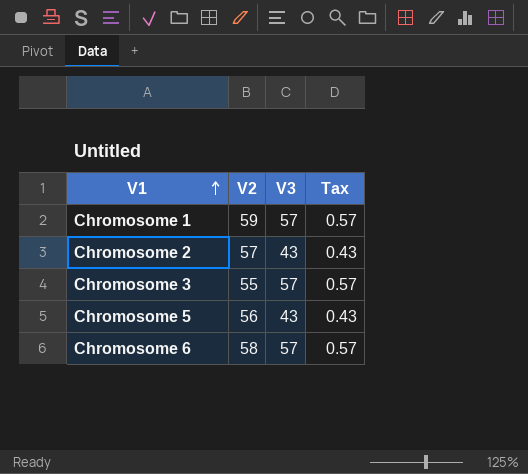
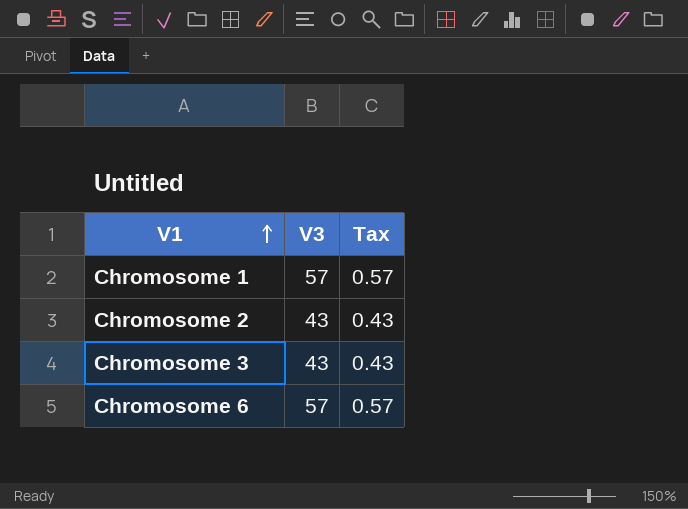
column V2 | position: 2 -> none
row Chromosome 5: 56 | 43 | 0.43 -> none
Chromosome 3 | V3: 57 -> 43
Chromosome 3 | Tax: 0.57 -> 0.43

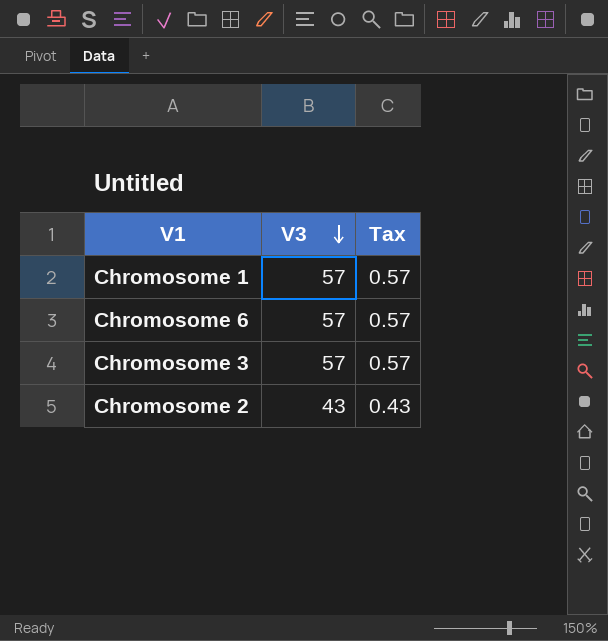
row order: V1 ascending -> V3 descending
Chromosome 3 | V3: 43 -> 57
Chromosome 3 | Tax: 0.43 -> 0.57

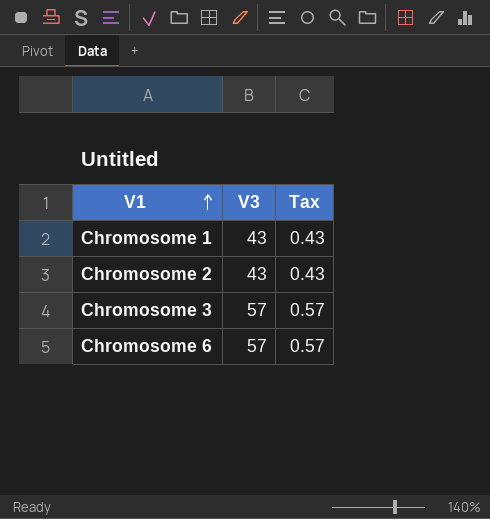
row order: V3 descending -> V1 ascending
Chromosome 1 | V3: 57 -> 43
Chromosome 1 | Tax: 0.57 -> 0.43

